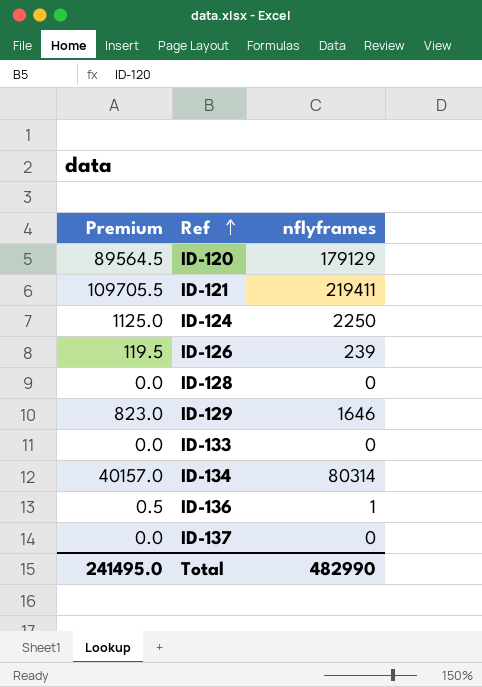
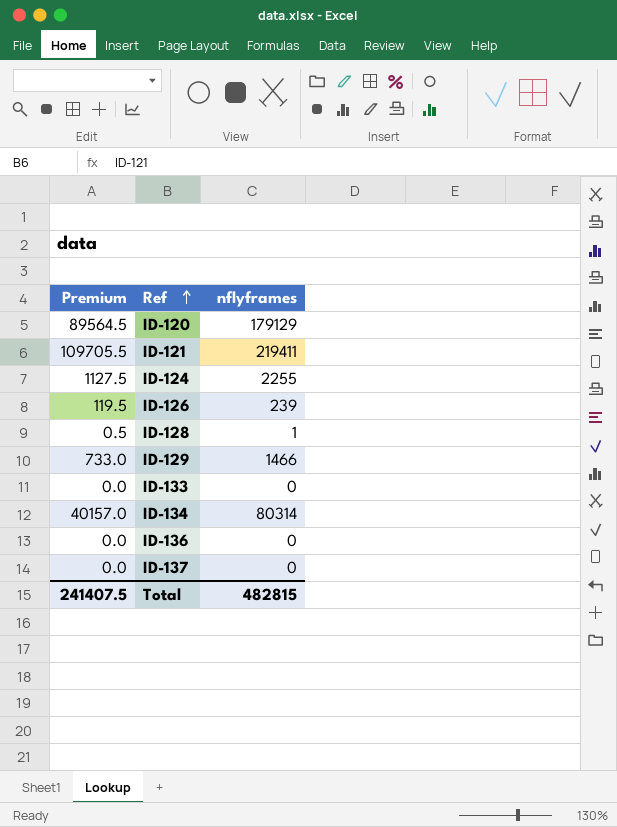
ID-124 | Premium: 1125.0 -> 1127.5
ID-124 | nflyframes: 2250 -> 2255
ID-128 | Premium: 0.0 -> 0.5
ID-128 | nflyframes: 0 -> 1
ID-129 | Premium: 823.0 -> 733.0
ID-129 | nflyframes: 1646 -> 1466
ID-136 | Premium: 0.5 -> 0.0
ID-136 | nflyframes: 1 -> 0
Total | Premium: 241495.0 -> 241407.5
Total | nflyframes: 482990 -> 482815

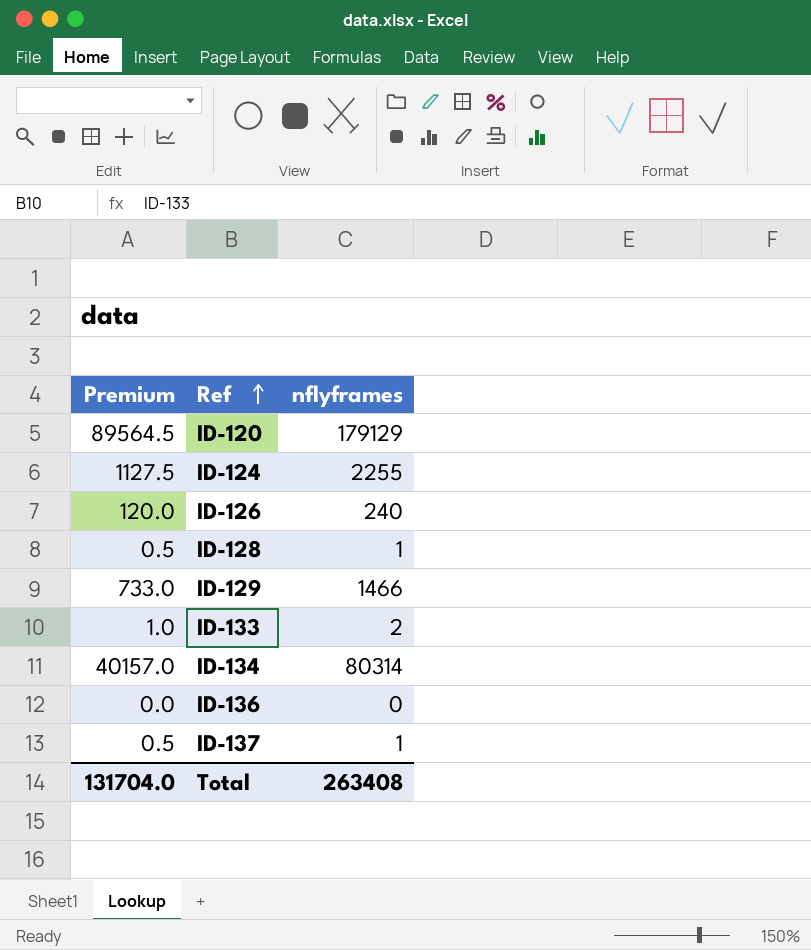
row ID-121: 109705.5 | 219411 -> none
ID-126 | Premium: 119.5 -> 120.0
ID-126 | nflyframes: 239 -> 240
ID-133 | Premium: 0.0 -> 1.0
ID-133 | nflyframes: 0 -> 2
ID-137 | Premium: 0.0 -> 0.5
ID-137 | nflyframes: 0 -> 1
Total | Premium: 241407.5 -> 131704.0
Total | nflyframes: 482815 -> 263408

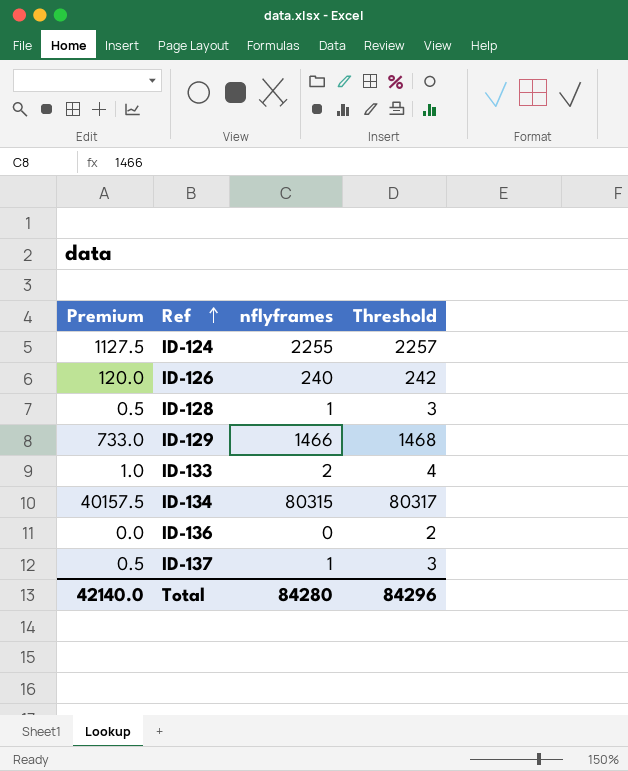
column Threshold | formula: none -> [nflyframes] + 2
row ID-120: 89564.5 | 179129 -> none
ID-134 | Premium: 40157.0 -> 40157.5
ID-134 | nflyframes: 80314 -> 80315
Total | Premium: 131704.0 -> 42140.0
Total | nflyframes: 263408 -> 84280

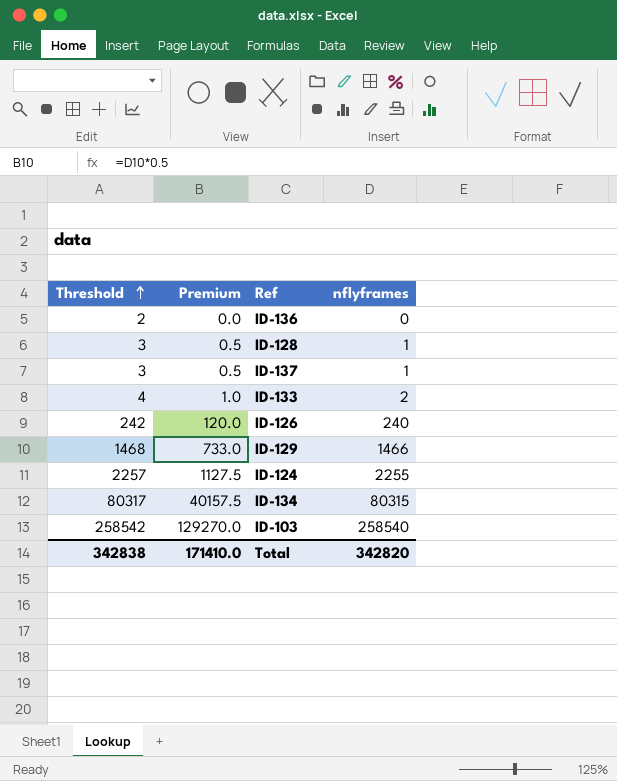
row order: Ref ascending -> Threshold ascending
column Threshold | position: 4 -> 1
row ID-103: none -> 258542 | 129270.0 | 258540
Total | Threshold: 84296 -> 342838
Total | Premium: 42140.0 -> 171410.0
Total | nflyframes: 84280 -> 342820

